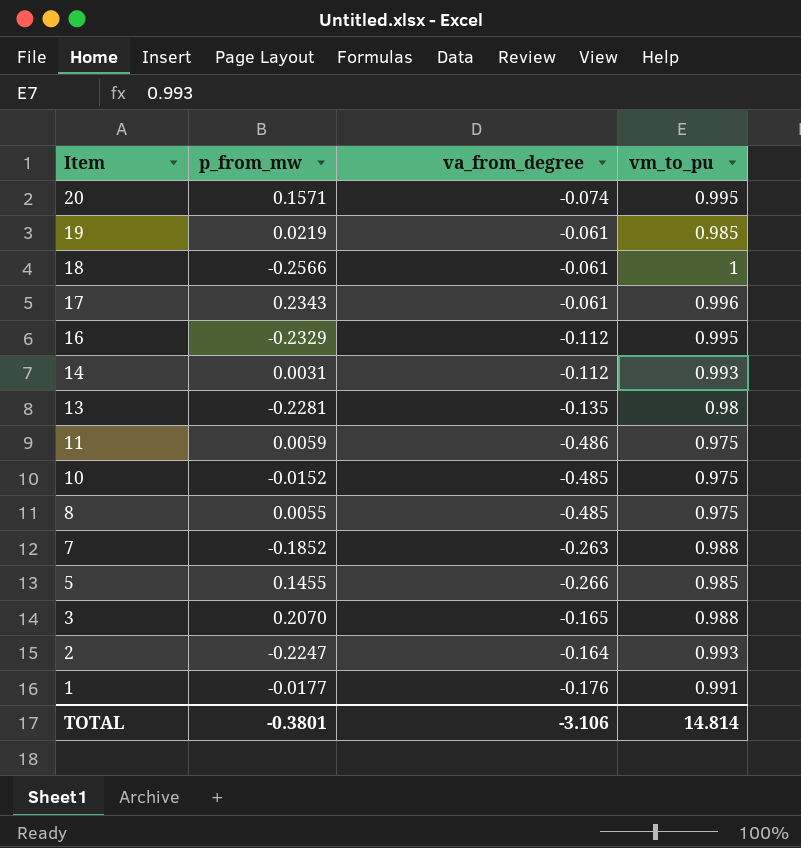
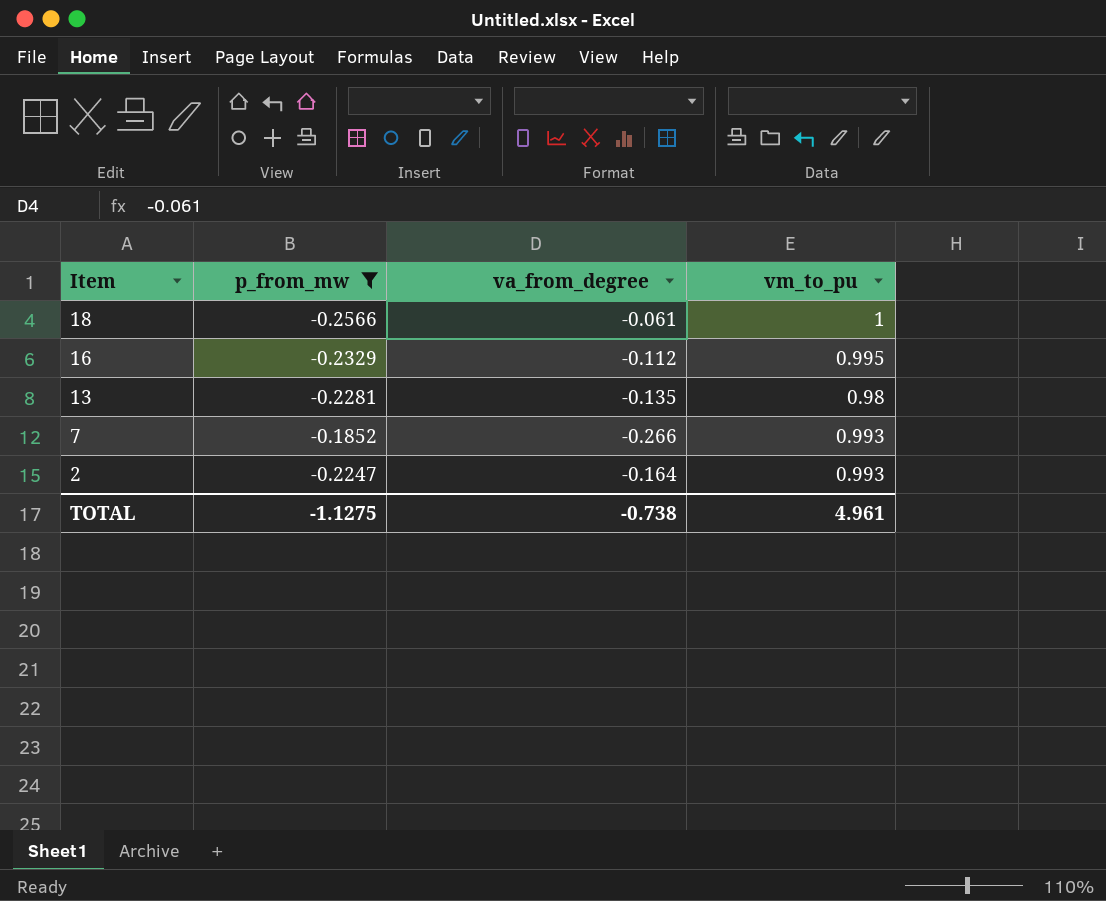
filter: none -> p_from_mw <= -0.1852
7 | va_from_degree: -0.263 -> -0.266
7 | vm_to_pu: 0.988 -> 0.993
TOTAL | p_from_mw: -0.3801 -> -1.1275
TOTAL | va_from_degree: -3.106 -> -0.738
TOTAL | vm_to_pu: 14.814 -> 4.961

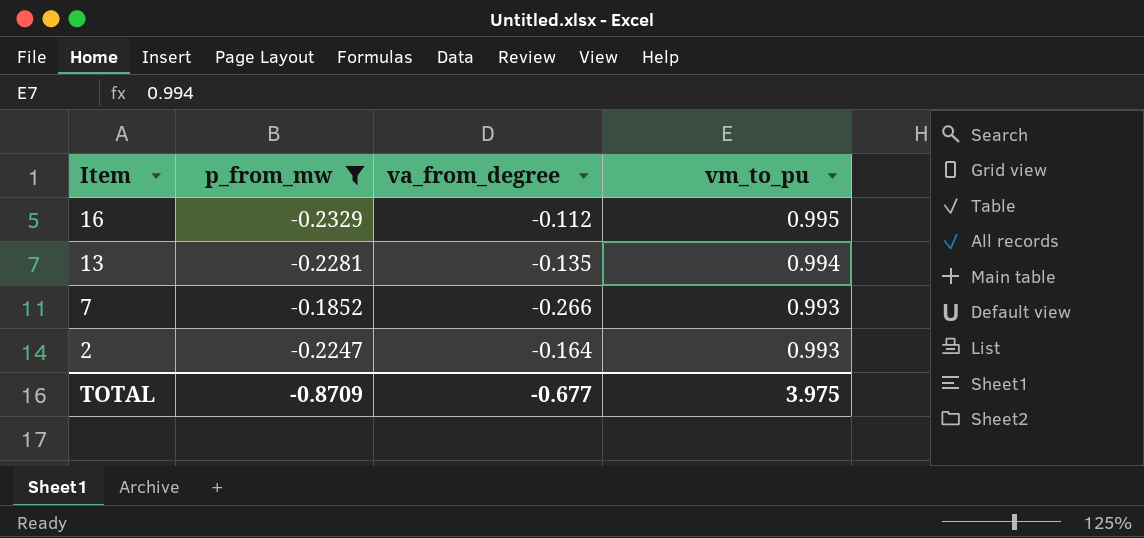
row 18: -0.2566 | -0.061 | 1 -> none
13 | vm_to_pu: 0.98 -> 0.994
TOTAL | p_from_mw: -1.1275 -> -0.8709
TOTAL | va_from_degree: -0.738 -> -0.677
TOTAL | vm_to_pu: 4.961 -> 3.975

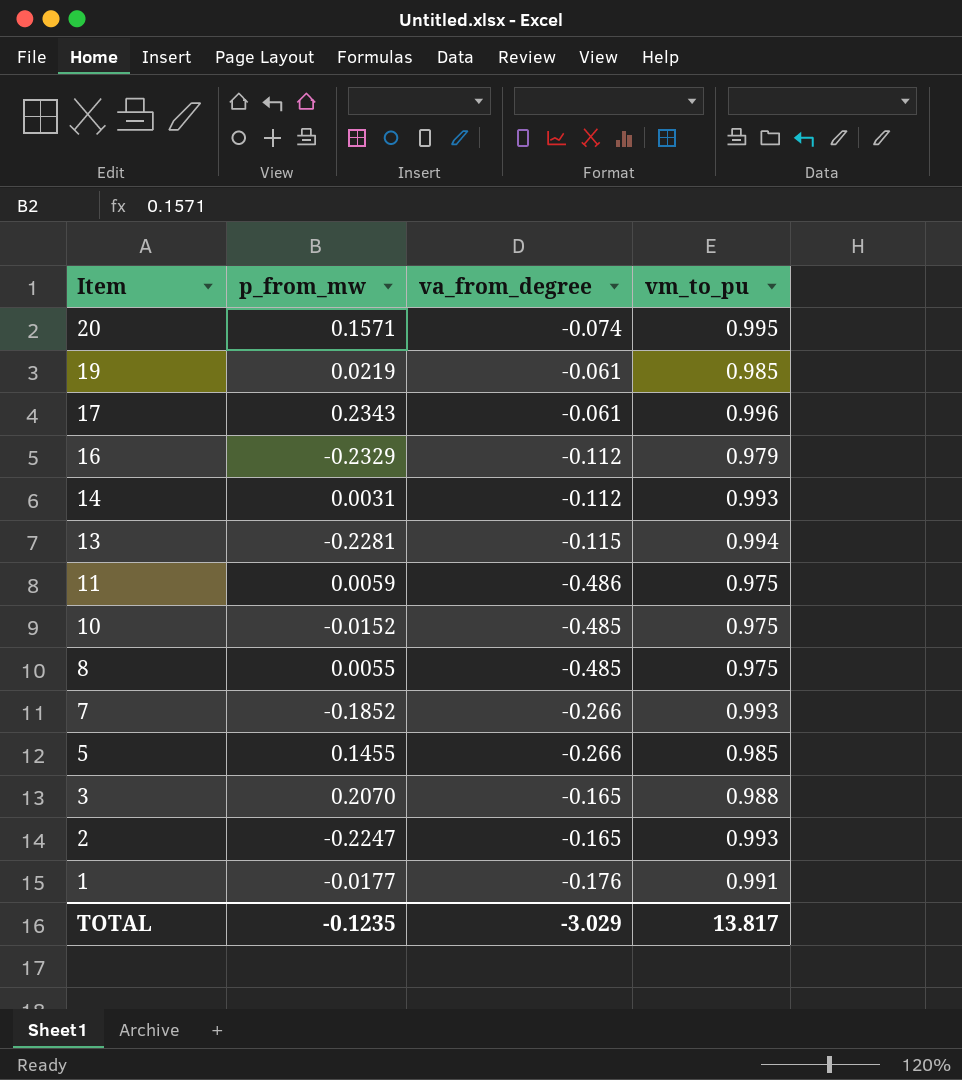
filter: p_from_mw <= -0.1852 -> none
16 | vm_to_pu: 0.995 -> 0.979
13 | va_from_degree: -0.135 -> -0.115
2 | va_from_degree: -0.164 -> -0.165
TOTAL | p_from_mw: -0.8709 -> -0.1235
TOTAL | va_from_degree: -0.677 -> -3.029
TOTAL | vm_to_pu: 3.975 -> 13.817

